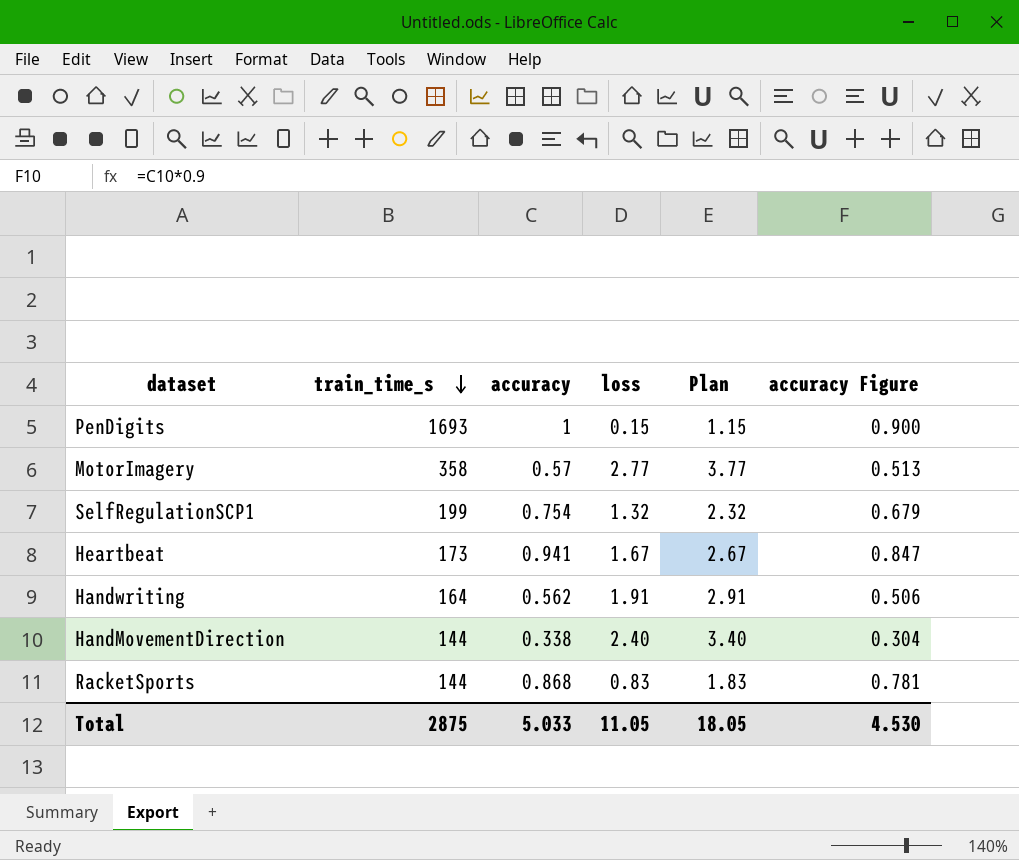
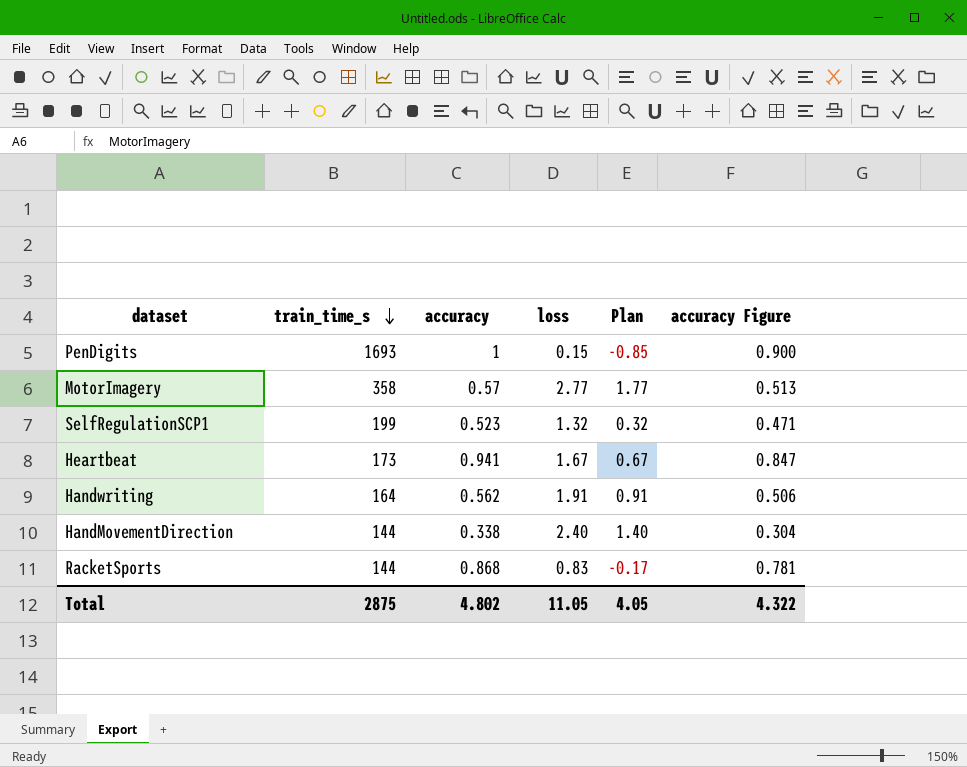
column Plan | formula: [loss] + 1 -> [loss] - 1
SelfRegulationSCP1 | accuracy: 0.754 -> 0.523
SelfRegulationSCP1 | accuracy Figure: 0.679 -> 0.471
Total | accuracy: 5.033 -> 4.802
Total | Plan: 18.05 -> 4.05
Total | accuracy Figure: 4.530 -> 4.322

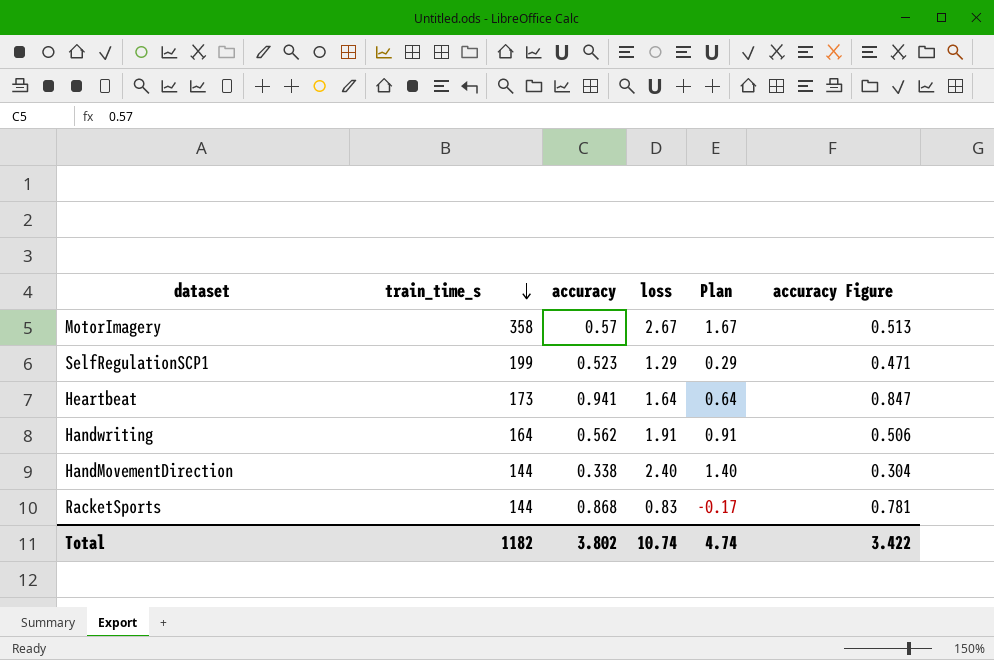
row PenDigits: 1693 | 1 | 0.15 | -0.85 | 0.900 -> none
MotorImagery | loss: 2.77 -> 2.67
MotorImagery | Plan: 1.77 -> 1.67
SelfRegulationSCP1 | loss: 1.32 -> 1.29
SelfRegulationSCP1 | Plan: 0.32 -> 0.29
Heartbeat | loss: 1.67 -> 1.64
Heartbeat | Plan: 0.67 -> 0.64
Total | train_time_s: 2875 -> 1182
Total | accuracy: 4.802 -> 3.802
Total | loss: 11.05 -> 10.74
Total | Plan: 4.05 -> 4.74
Total | accuracy Figure: 4.322 -> 3.422

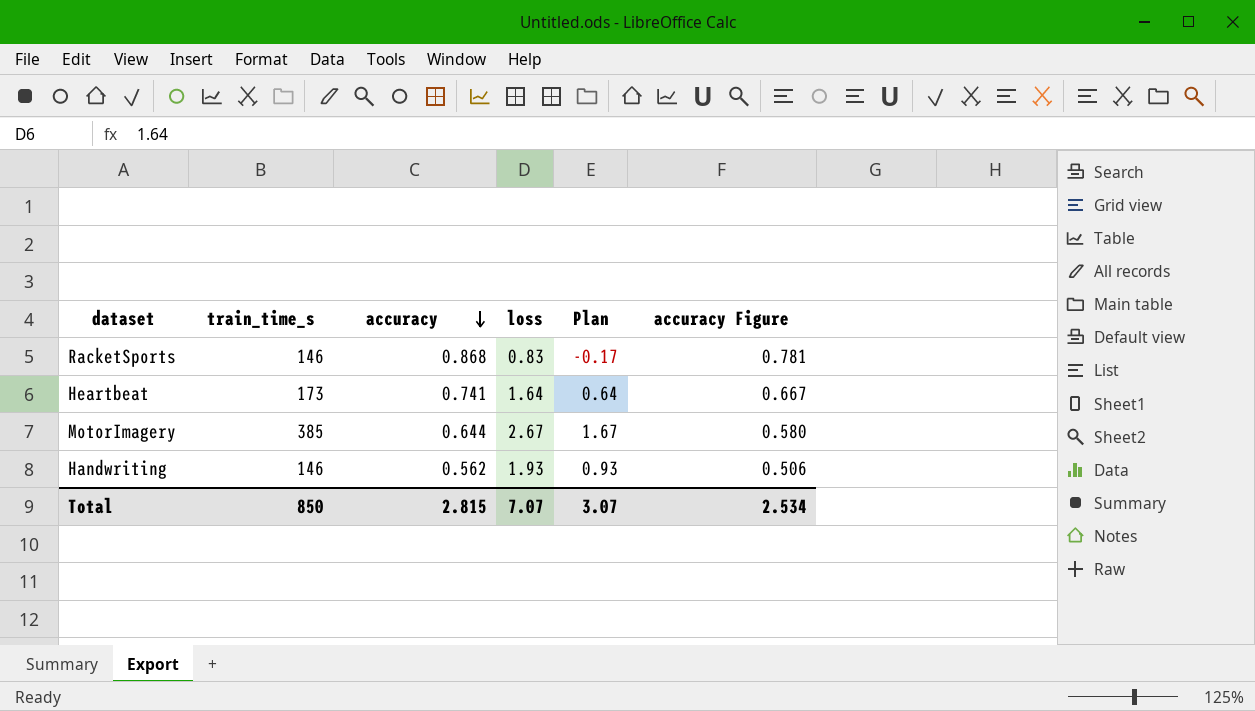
row order: train_time_s descending -> accuracy descending
row SelfRegulationSCP1: 199 | 0.523 | 1.29 | 0.29 | 0.471 -> none
row HandMovementDirection: 144 | 0.338 | 2.40 | 1.40 | 0.304 -> none
RacketSports | train_time_s: 144 -> 146
Heartbeat | accuracy: 0.941 -> 0.741
Heartbeat | accuracy Figure: 0.847 -> 0.667
MotorImagery | train_time_s: 358 -> 385
MotorImagery | accuracy: 0.57 -> 0.644
MotorImagery | accuracy Figure: 0.513 -> 0.580
Handwriting | train_time_s: 164 -> 146
Handwriting | loss: 1.91 -> 1.93
Handwriting | Plan: 0.91 -> 0.93
Total | train_time_s: 1182 -> 850
Total | accuracy: 3.802 -> 2.815
Total | loss: 10.74 -> 7.07
Total | Plan: 4.74 -> 3.07
Total | accuracy Figure: 3.422 -> 2.534

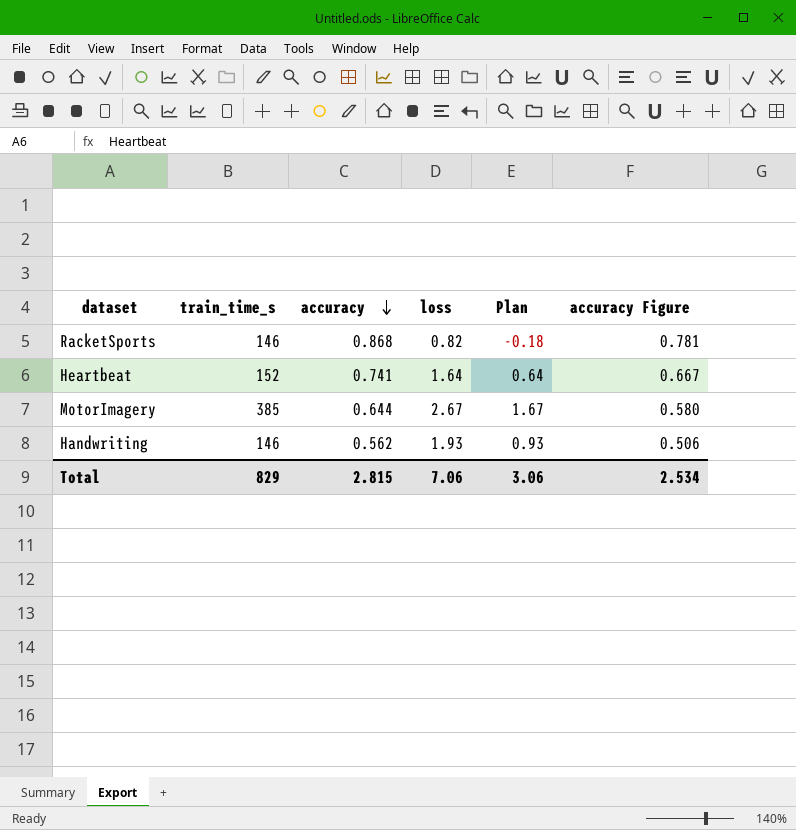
RacketSports | loss: 0.83 -> 0.82
RacketSports | Plan: -0.17 -> -0.18
Heartbeat | train_time_s: 173 -> 152
Total | train_time_s: 850 -> 829
Total | loss: 7.07 -> 7.06
Total | Plan: 3.07 -> 3.06

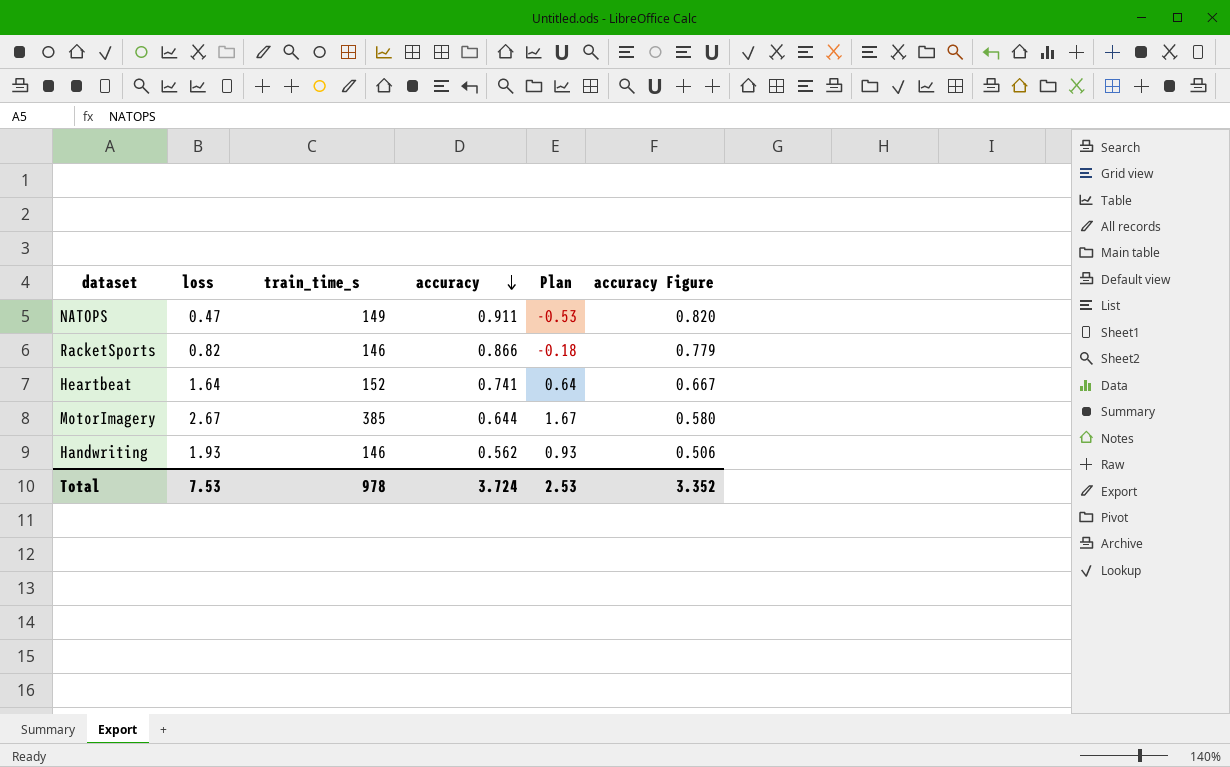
column loss | position: 4 -> 2
row NATOPS: none -> 0.47 | 149 | 0.911 | -0.53 | 0.820
RacketSports | accuracy: 0.868 -> 0.866
RacketSports | accuracy Figure: 0.781 -> 0.779
Total | loss: 7.06 -> 7.53
Total | train_time_s: 829 -> 978
Total | accuracy: 2.815 -> 3.724
Total | Plan: 3.06 -> 2.53
Total | accuracy Figure: 2.534 -> 3.352

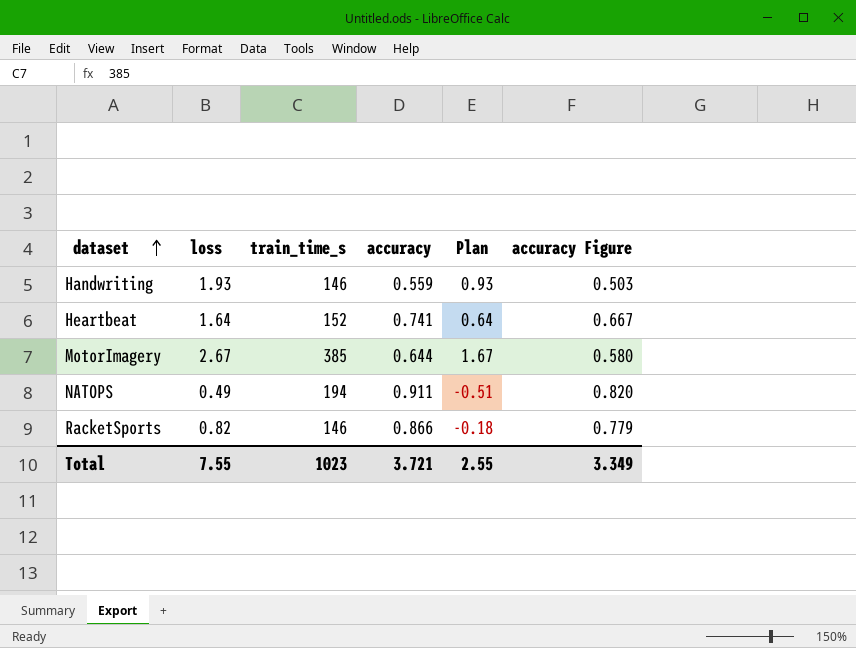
row order: accuracy descending -> dataset ascending
Handwriting | accuracy: 0.562 -> 0.559
Handwriting | accuracy Figure: 0.506 -> 0.503
NATOPS | loss: 0.47 -> 0.49
NATOPS | train_time_s: 149 -> 194
NATOPS | Plan: -0.53 -> -0.51
Total | loss: 7.53 -> 7.55
Total | train_time_s: 978 -> 1023
Total | accuracy: 3.724 -> 3.721
Total | Plan: 2.53 -> 2.55
Total | accuracy Figure: 3.352 -> 3.349

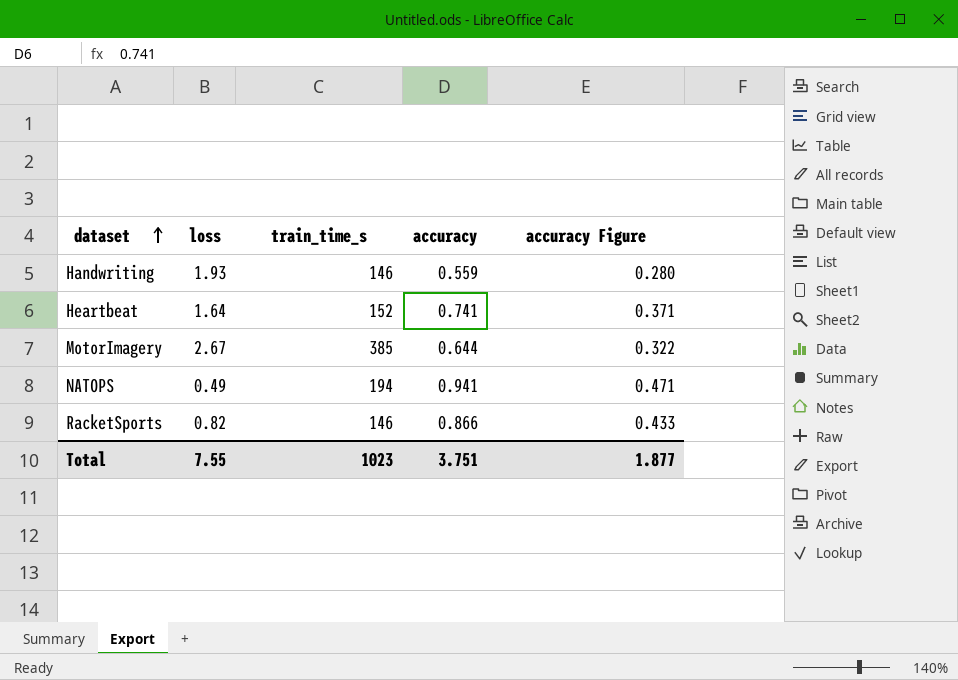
column Plan | formula: [loss] - 1 -> none
column accuracy Figure | formula: [accuracy] * 0.9 -> [accuracy] * 0.5
NATOPS | accuracy: 0.911 -> 0.941
Total | accuracy: 3.721 -> 3.751
Total | accuracy Figure: 3.349 -> 1.877

